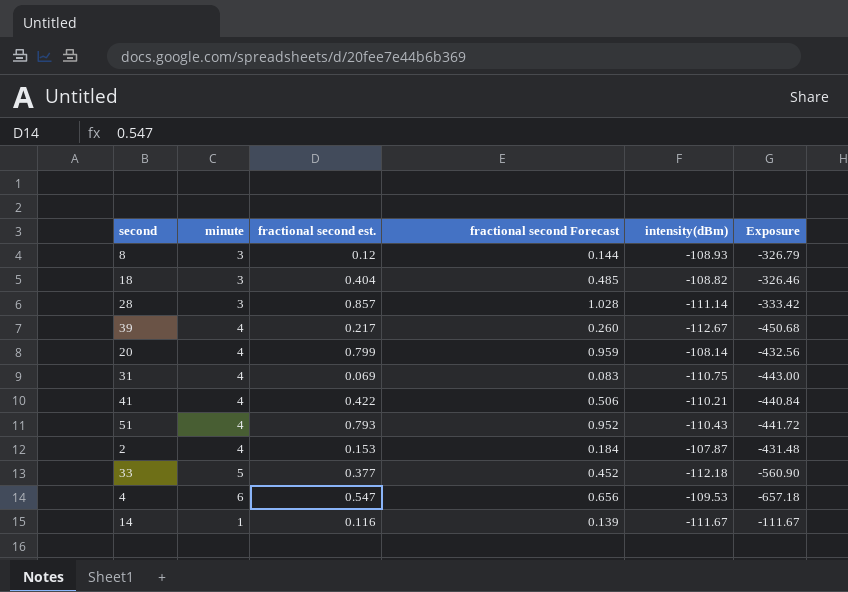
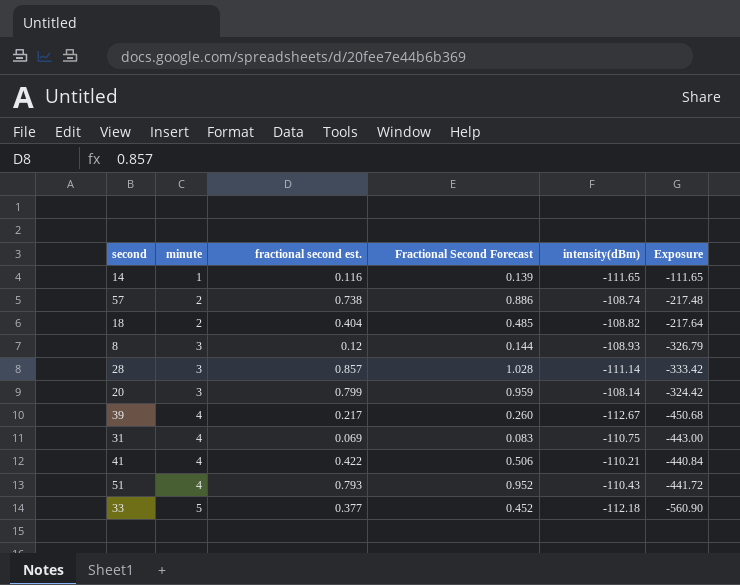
row order: none -> minute ascending
column name: fractional second Forecast -> Fractional Second Forecast
row 2: 4 | 0.153 | 0.184 | -107.87 | -431.48 -> none
row 4: 6 | 0.547 | 0.656 | -109.53 | -657.18 -> none
14 | intensity(dBm): -111.67 -> -111.65
14 | Exposure: -111.67 -> -111.65
row 57: none -> 2 | 0.738 | 0.886 | -108.74 | -217.48
18 | minute: 3 -> 2
18 | Exposure: -326.46 -> -217.64
20 | minute: 4 -> 3
20 | Exposure: -432.56 -> -324.42

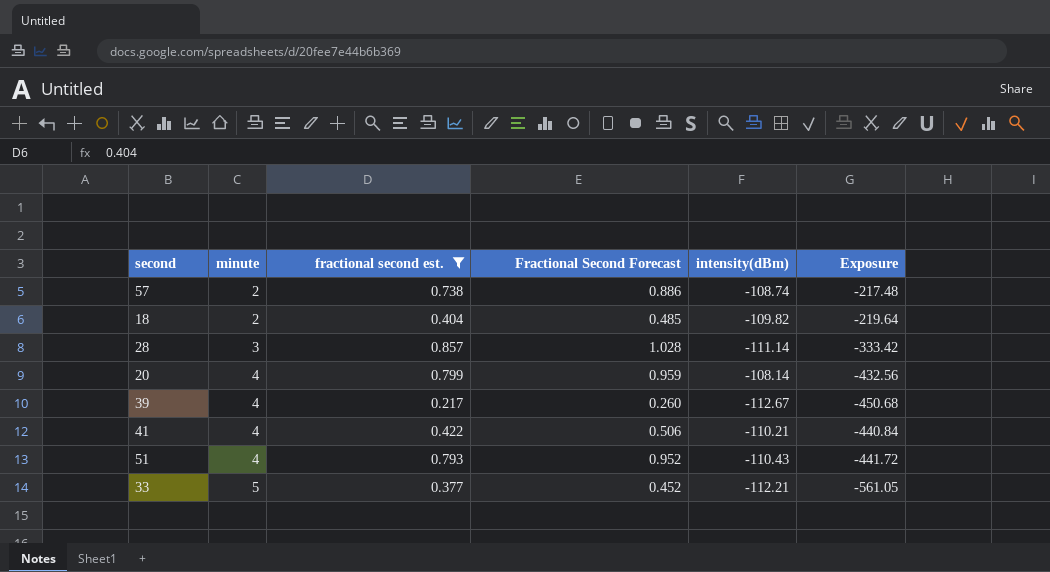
filter: none -> fractional second est. >= 0.217
18 | intensity(dBm): -108.82 -> -109.82
18 | Exposure: -217.64 -> -219.64
20 | minute: 3 -> 4
20 | Exposure: -324.42 -> -432.56
33 | intensity(dBm): -112.18 -> -112.21
33 | Exposure: -560.90 -> -561.05

